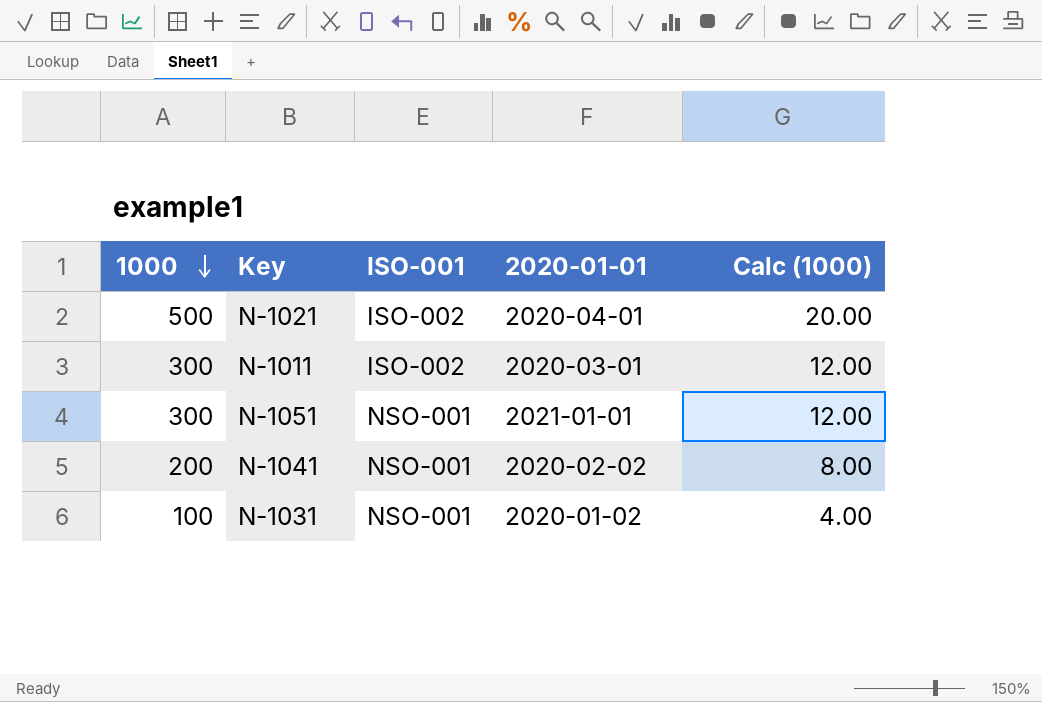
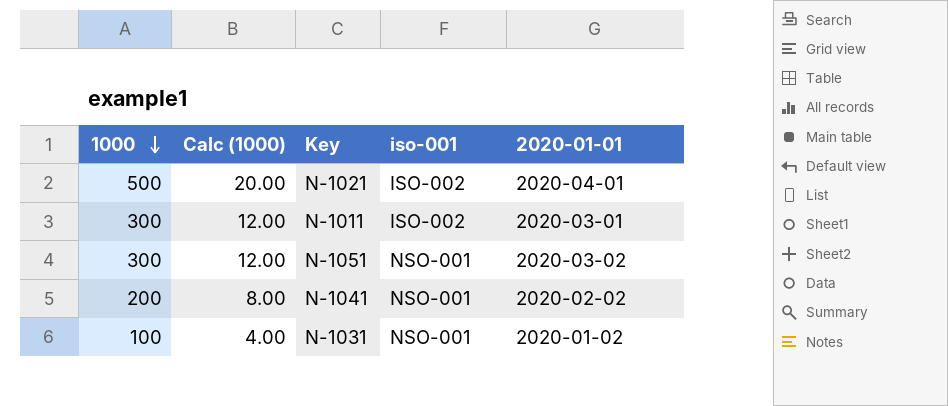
column Calc (1000) | position: 5 -> 2
column name: ISO-001 -> iso-001
N-1051 | 2020-01-01: 2021-01-01 -> 2020-03-02

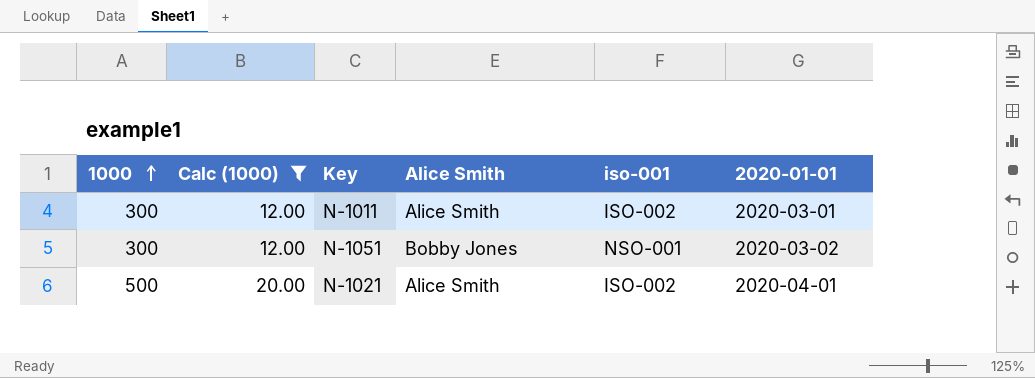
filter: none -> Calc (1000) >= 12.00
row order: 1000 descending -> 1000 ascending
column Alice Smith | position: none -> 4

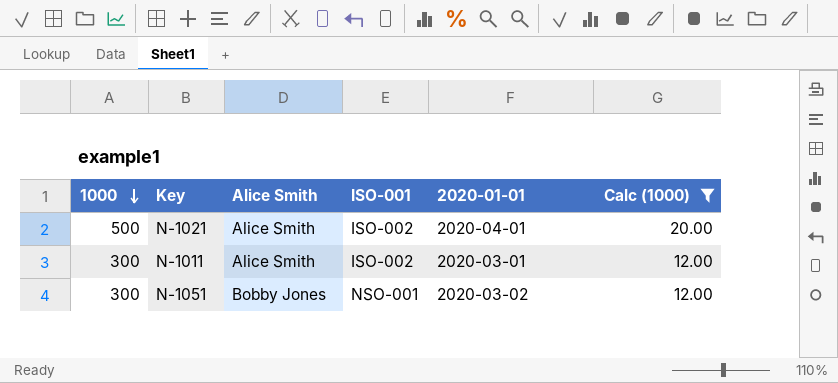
row order: 1000 ascending -> 1000 descending
column name: iso-001 -> ISO-001
column Calc (1000) | position: 2 -> 6

